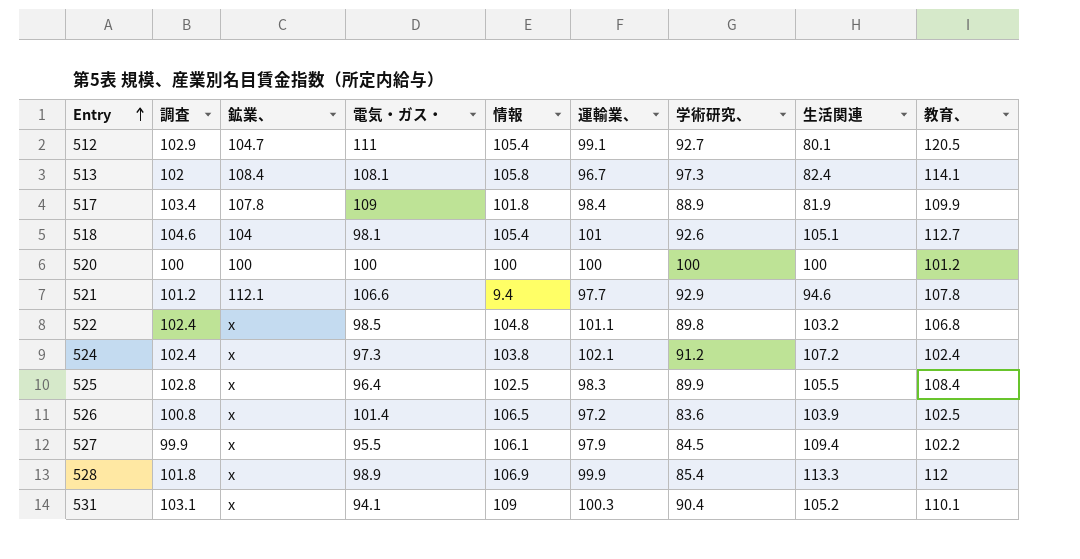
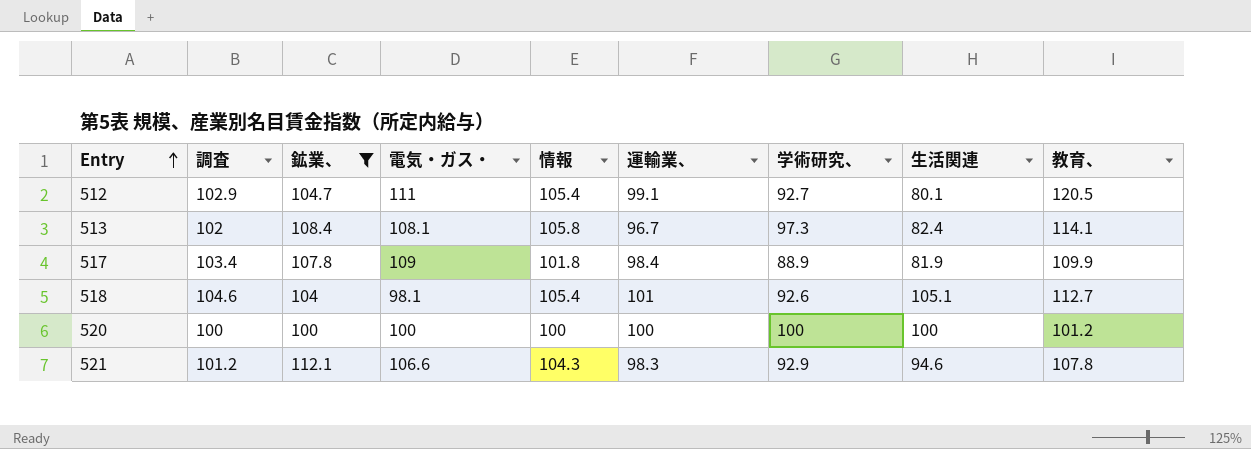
filter: none -> 鉱業、 != x
521 | 情報: 9.4 -> 104.3
521 | 運輸業、: 97.7 -> 98.3

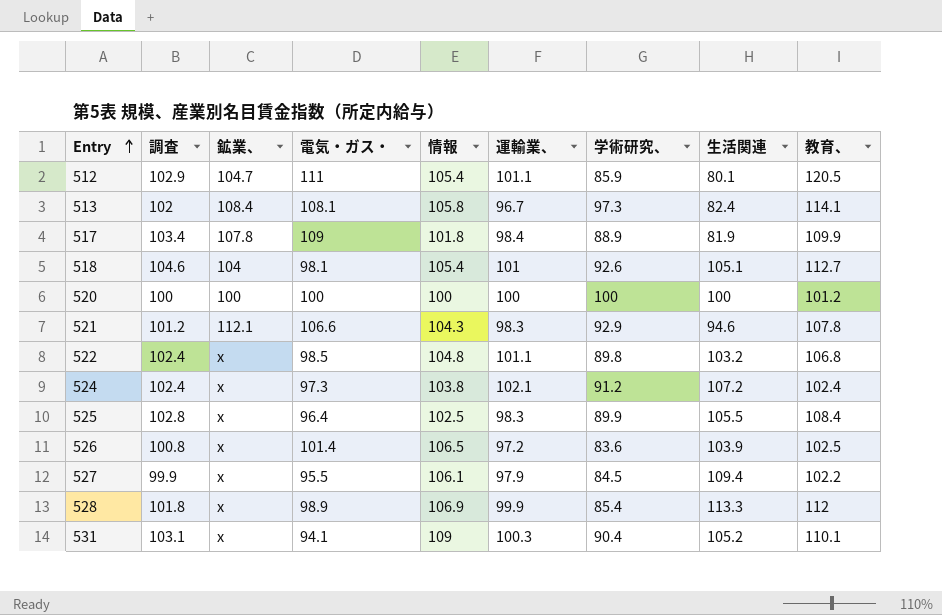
filter: 鉱業、 != x -> none
512 | 運輸業、: 99.1 -> 101.1
512 | 学術研究、: 92.7 -> 85.9

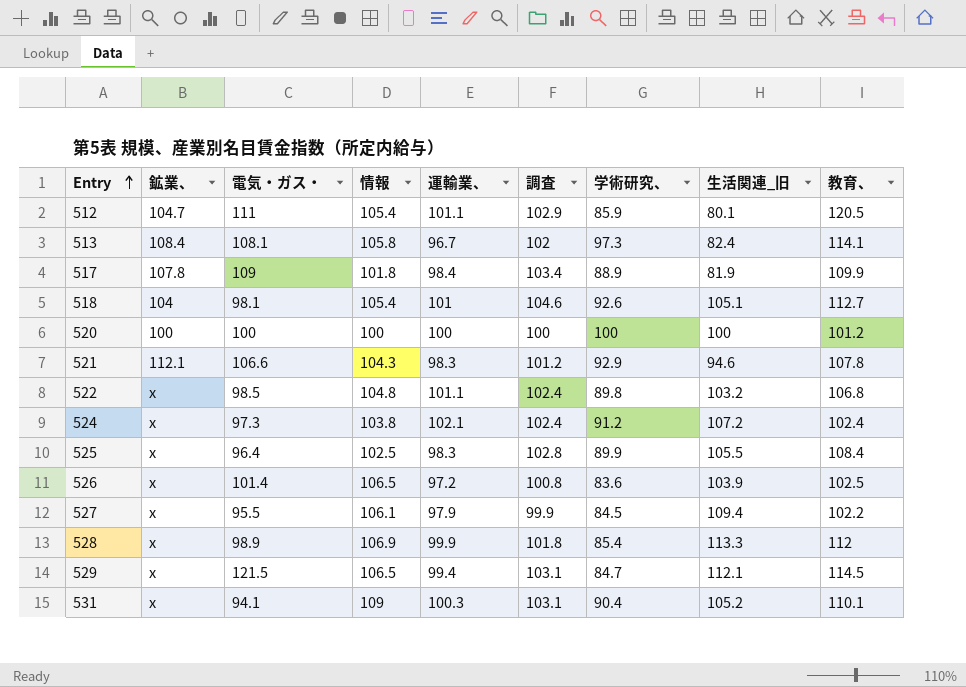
column 調査 | position: 2 -> 6
column name: 生活関連 -> 生活関連_旧
row 529: none -> x | 121.5 | 106.5 | 99.4 | 103.1 | 84.7 | 112.1 | 114.5

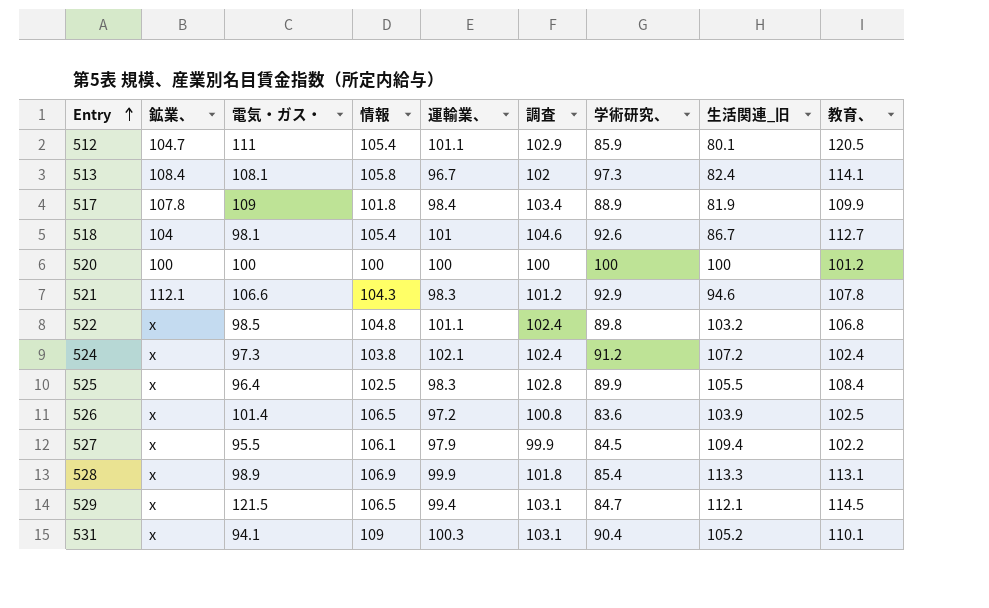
518 | 生活関連_旧: 105.1 -> 86.7
528 | 教育、: 112 -> 113.1

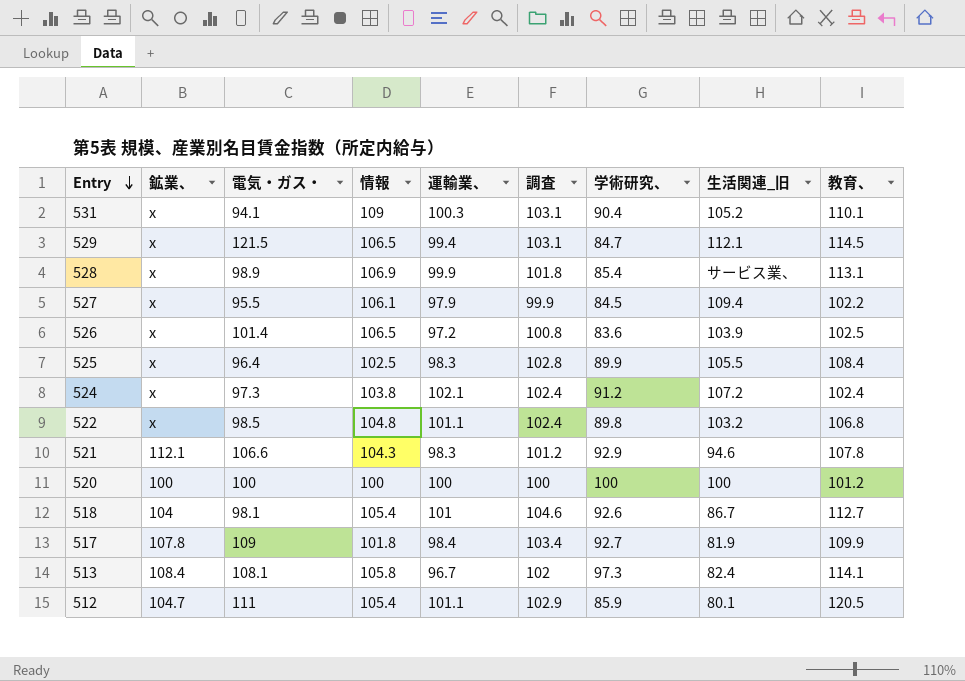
row order: Entry ascending -> Entry descending
528 | 生活関連_旧: 113.3 -> サービス業、
517 | 学術研究、: 88.9 -> 92.7

